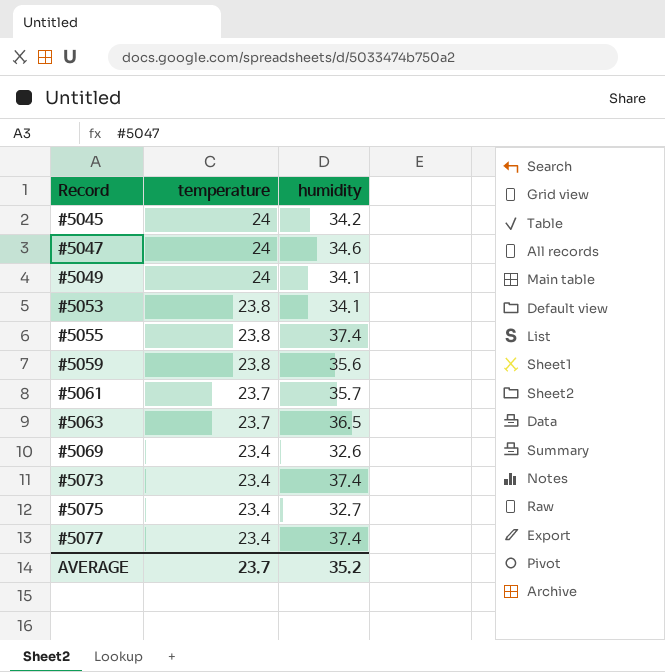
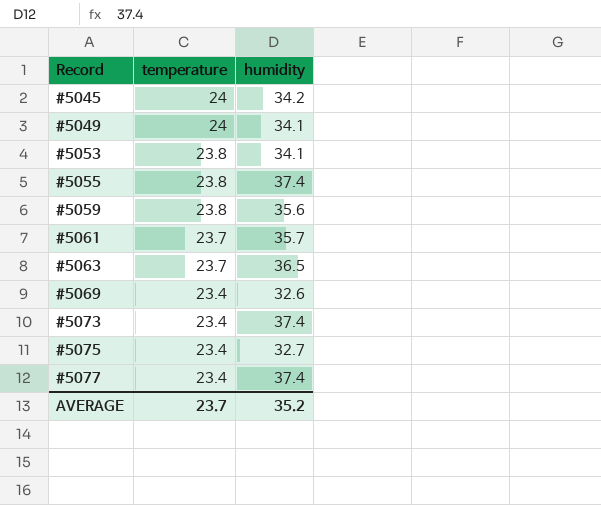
row #5047: 24 | 34.6 -> none

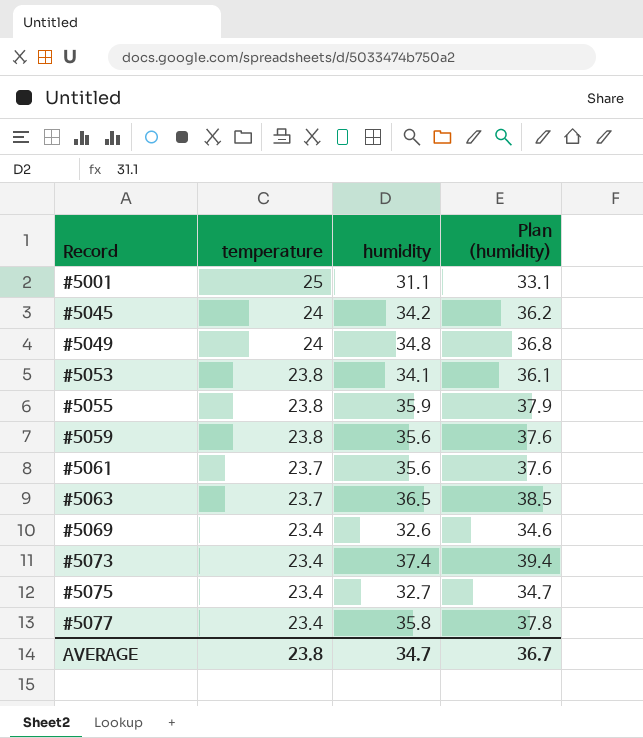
column Plan (humidity) | formula: none -> [humidity] + 2
row #5001: none -> 25 | 31.1 | 33.1
#5049 | humidity: 34.1 -> 34.8
#5055 | humidity: 37.4 -> 35.9
#5061 | humidity: 35.7 -> 35.6
#5077 | humidity: 37.4 -> 35.8
AVERAGE | temperature: 23.7 -> 23.8
AVERAGE | humidity: 35.2 -> 34.7

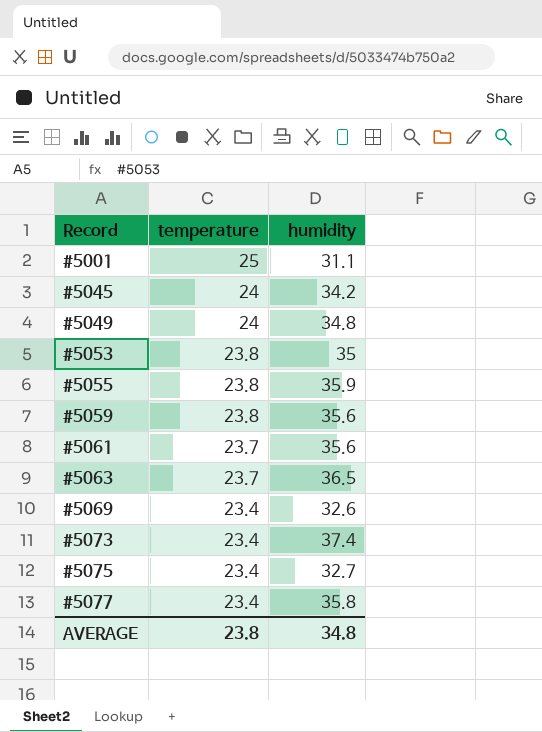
column Plan (humidity) | formula: [humidity] + 2 -> none
#5053 | humidity: 34.1 -> 35
AVERAGE | humidity: 34.7 -> 34.8

